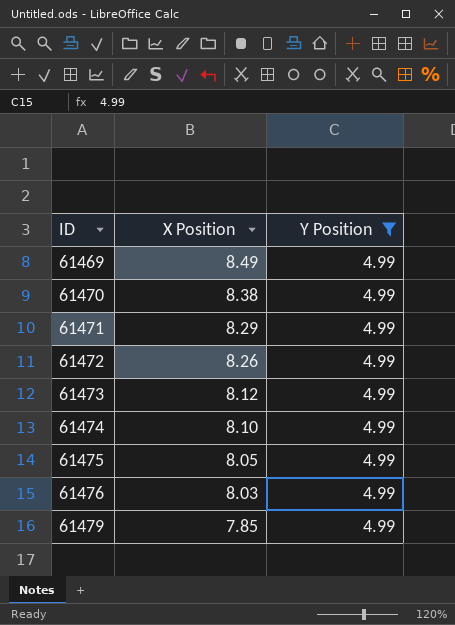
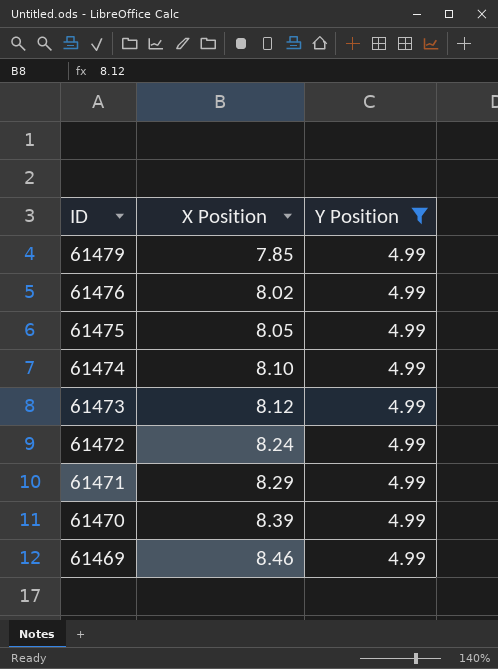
row order: ID ascending -> ID descending
61476 | X Position: 8.03 -> 8.02
61472 | X Position: 8.26 -> 8.24
61470 | X Position: 8.38 -> 8.39
61469 | X Position: 8.49 -> 8.46

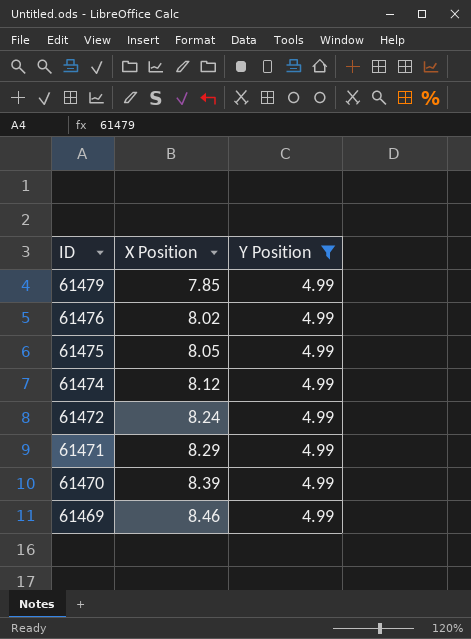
row 61473: 8.12 | 4.99 -> none
61474 | X Position: 8.10 -> 8.12

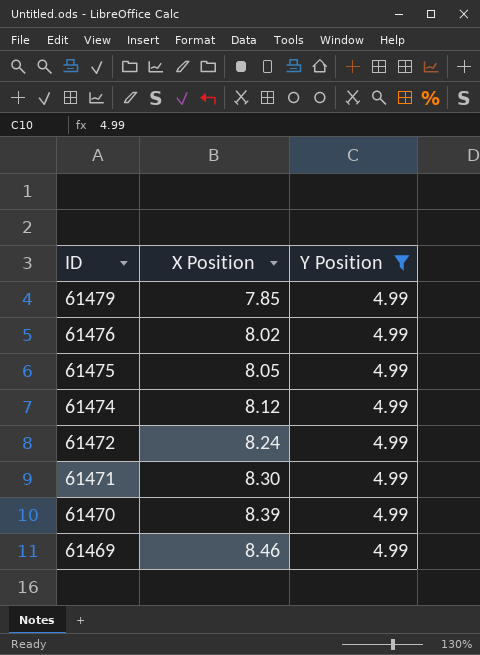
61471 | X Position: 8.29 -> 8.30

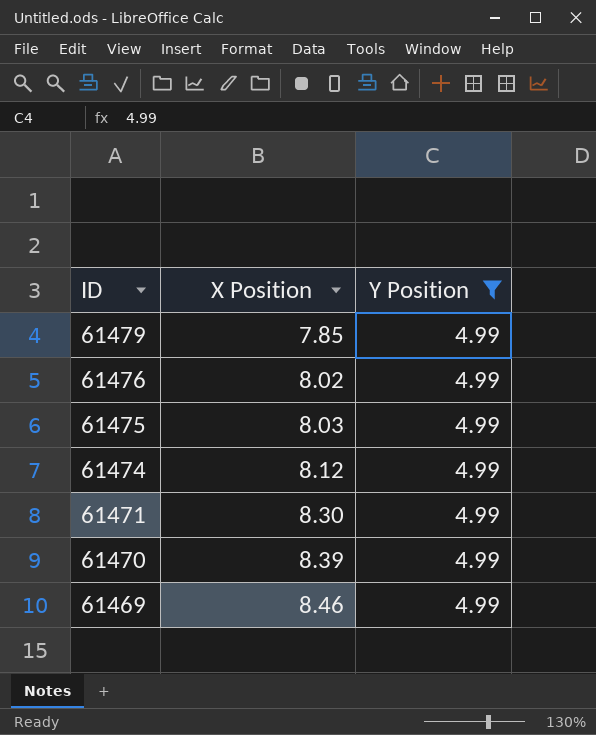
row 61472: 8.24 | 4.99 -> none
61475 | X Position: 8.05 -> 8.03

